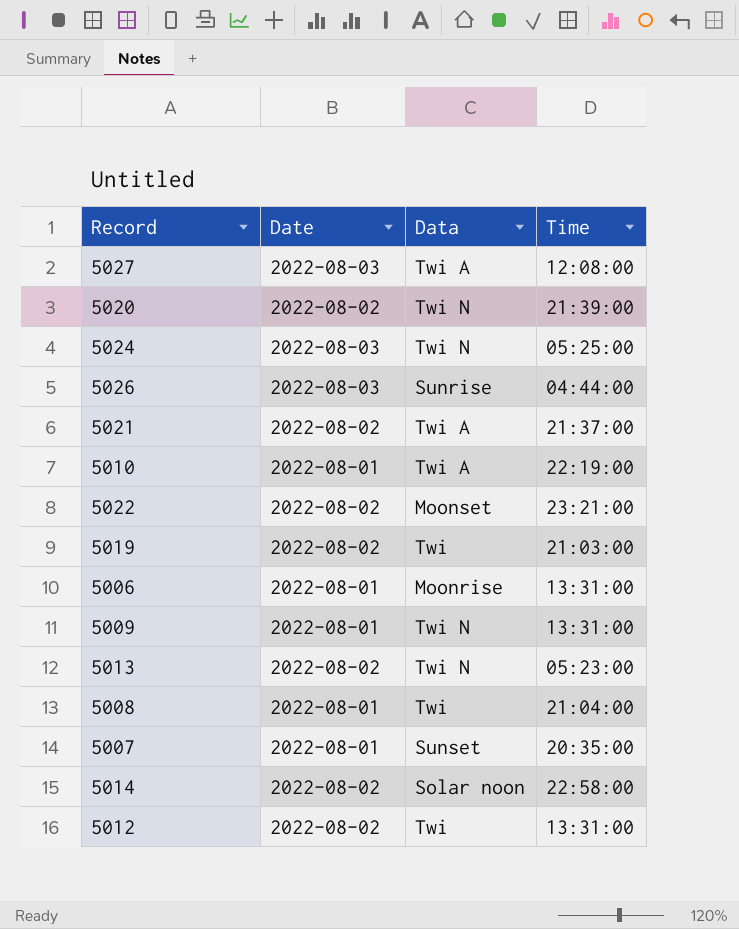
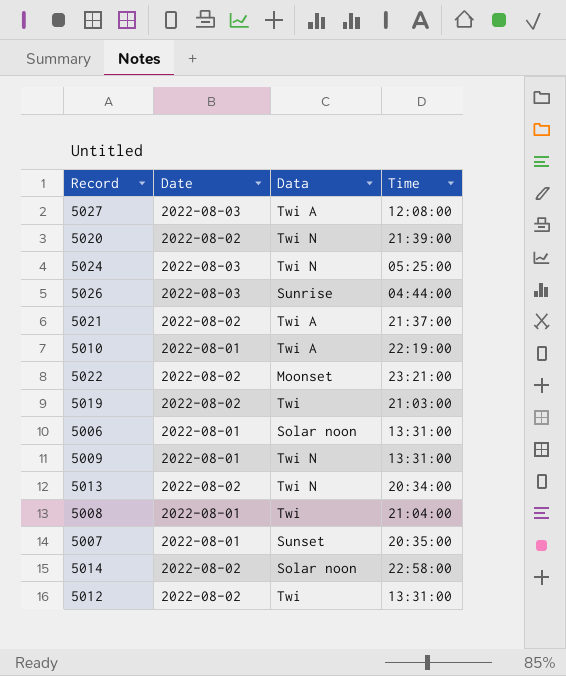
5006 | Data: Moonrise -> Solar noon
5013 | Time: 05:23:00 -> 20:34:00

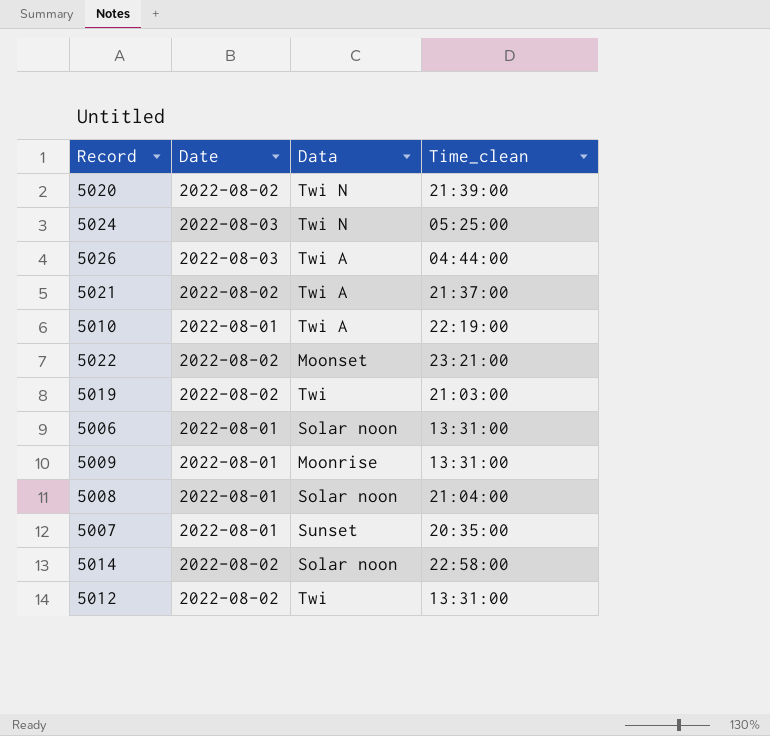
column name: Time -> Time_clean
row 5027: 2022-08-03 | Twi A | 12:08:00 -> none
row 5013: 2022-08-02 | Twi N | 20:34:00 -> none
5026 | Data: Sunrise -> Twi A
5009 | Data: Twi N -> Moonrise
5008 | Data: Twi -> Solar noon

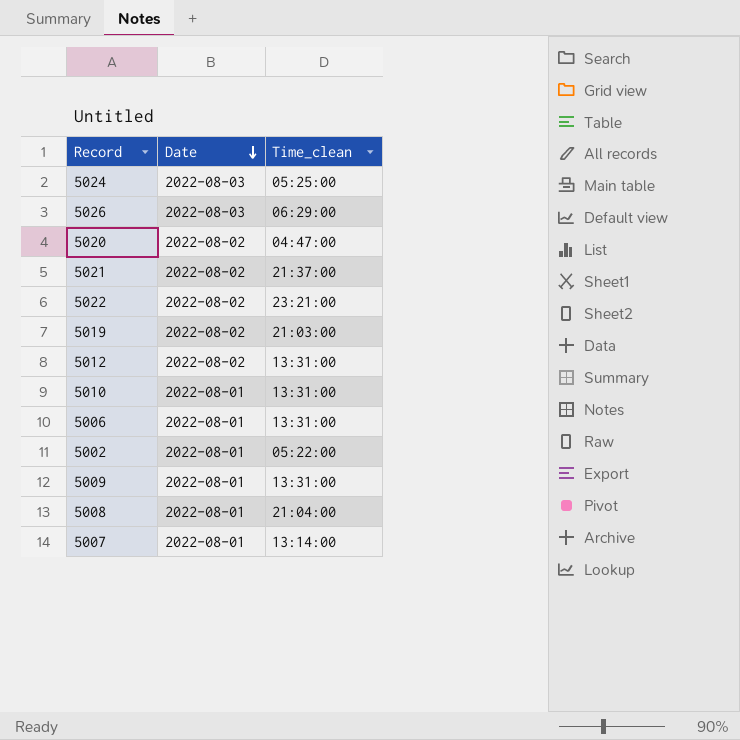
row order: none -> Date descending
column Data | position: 3 -> none
row 5014: 2022-08-02 | Solar noon | 22:58:00 -> none
5026 | Time_clean: 04:44:00 -> 06:29:00
5020 | Time_clean: 21:39:00 -> 04:47:00
5010 | Time_clean: 22:19:00 -> 13:31:00
row 5002: none -> 2022-08-01 | 05:22:00
5007 | Time_clean: 20:35:00 -> 13:14:00

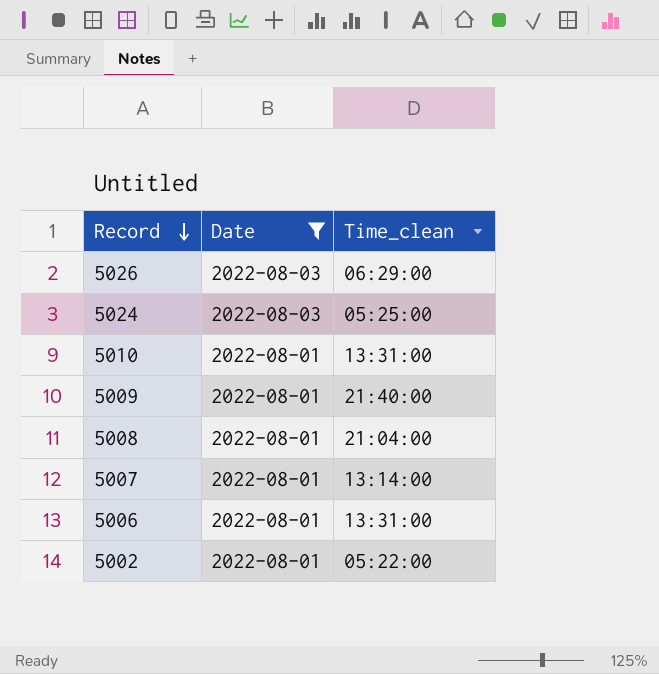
filter: none -> Date != 2022-08-02
row order: Date descending -> Record descending
5009 | Time_clean: 13:31:00 -> 21:40:00

